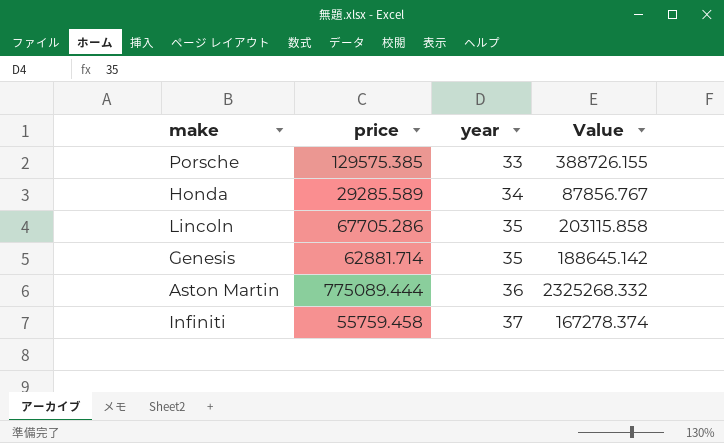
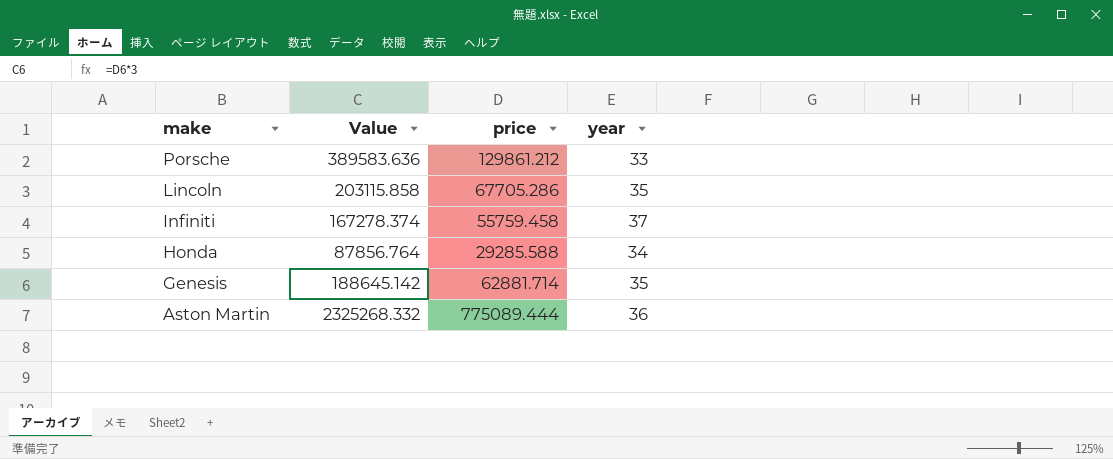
row order: year ascending -> make descending
column Value | position: 4 -> 2
Porsche | Value: 388726.155 -> 389583.636
Porsche | price: 129575.385 -> 129861.212
Honda | Value: 87856.767 -> 87856.764
Honda | price: 29285.589 -> 29285.588

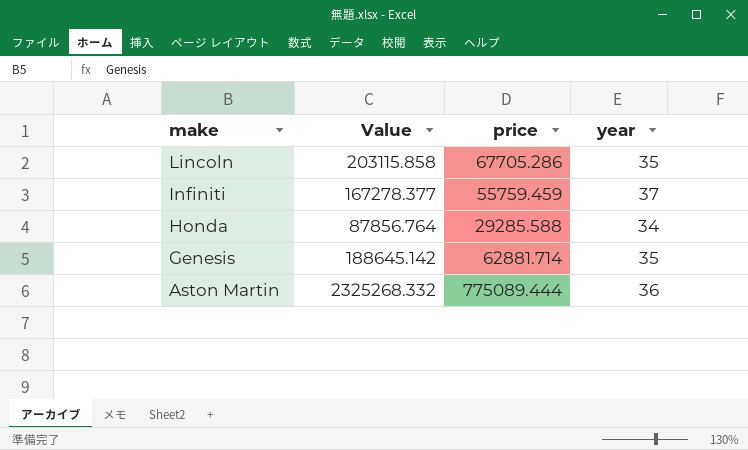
row Porsche: 389583.636 | 129861.212 | 33 -> none
Infiniti | Value: 167278.374 -> 167278.377
Infiniti | price: 55759.458 -> 55759.459

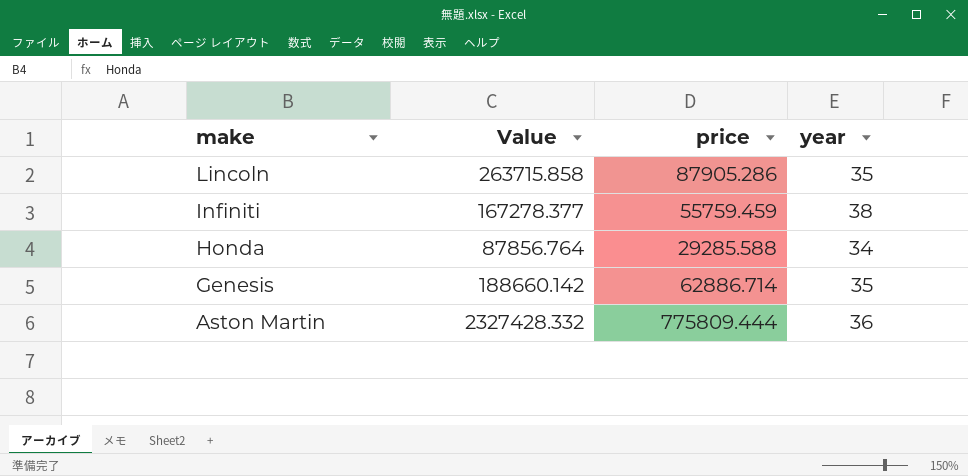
Lincoln | Value: 203115.858 -> 263715.858
Lincoln | price: 67705.286 -> 87905.286
Infiniti | year: 37 -> 38
Genesis | Value: 188645.142 -> 188660.142
Genesis | price: 62881.714 -> 62886.714
Aston Martin | Value: 2325268.332 -> 2327428.332
Aston Martin | price: 775089.444 -> 775809.444

